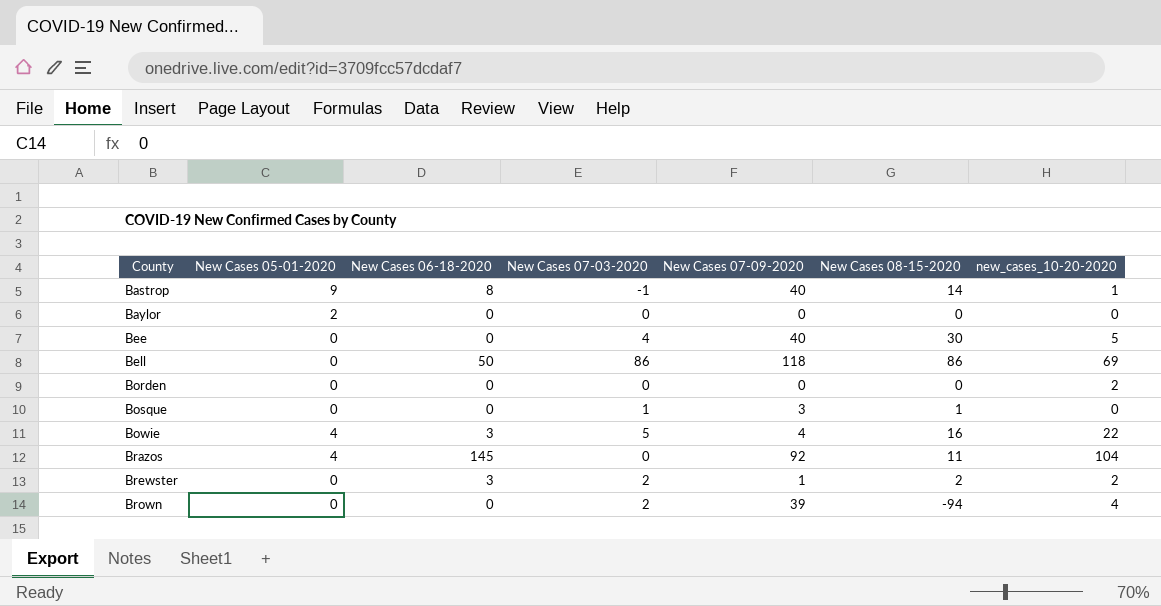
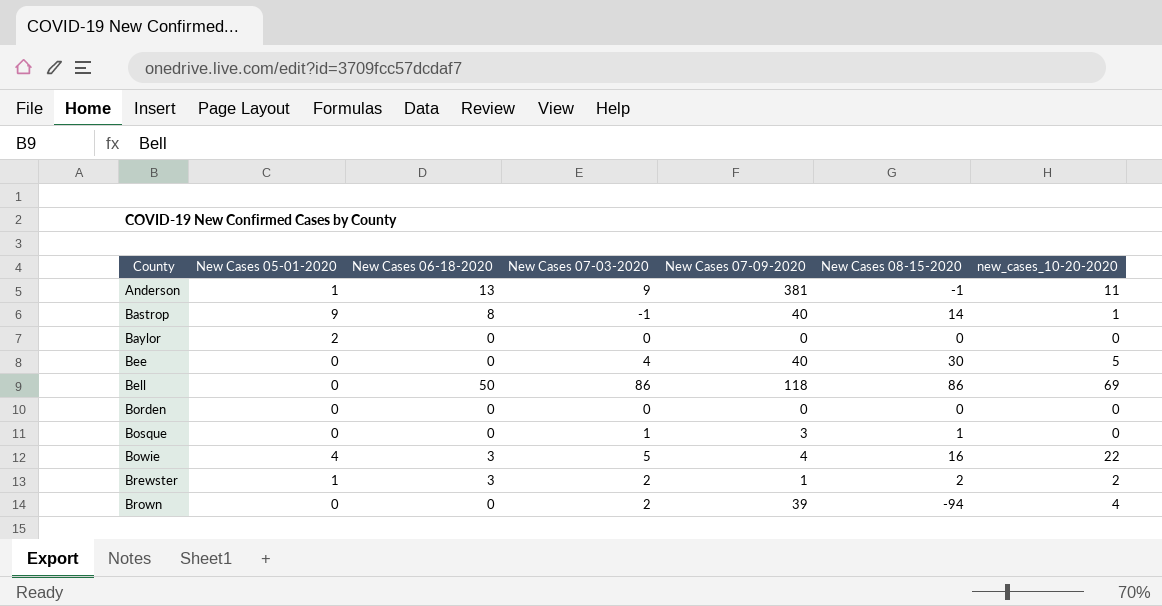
row Brazos: 4 | 145 | 0 | 92 | 11 | 104 -> none
row Anderson: none -> 1 | 13 | 9 | 381 | -1 | 11
Borden | new_cases_10-20-2020: 2 -> 0
Brewster | New Cases 05-01-2020: 0 -> 1

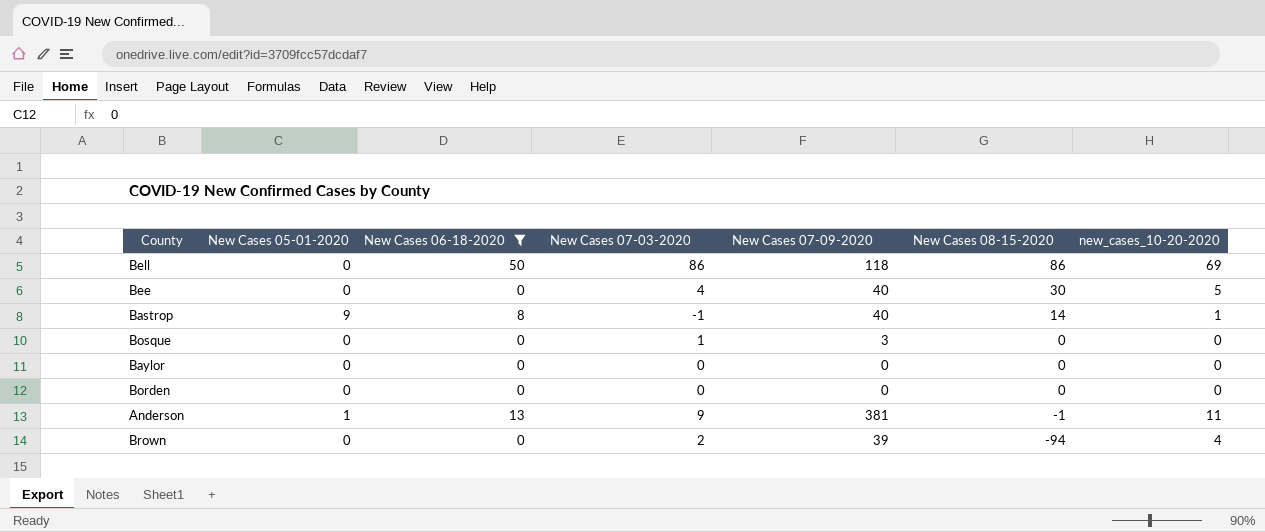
filter: none -> New Cases 06-18-2020 != 3
row order: County ascending -> New Cases 08-15-2020 descending
Bosque | New Cases 08-15-2020: 1 -> 0
Baylor | New Cases 05-01-2020: 2 -> 0

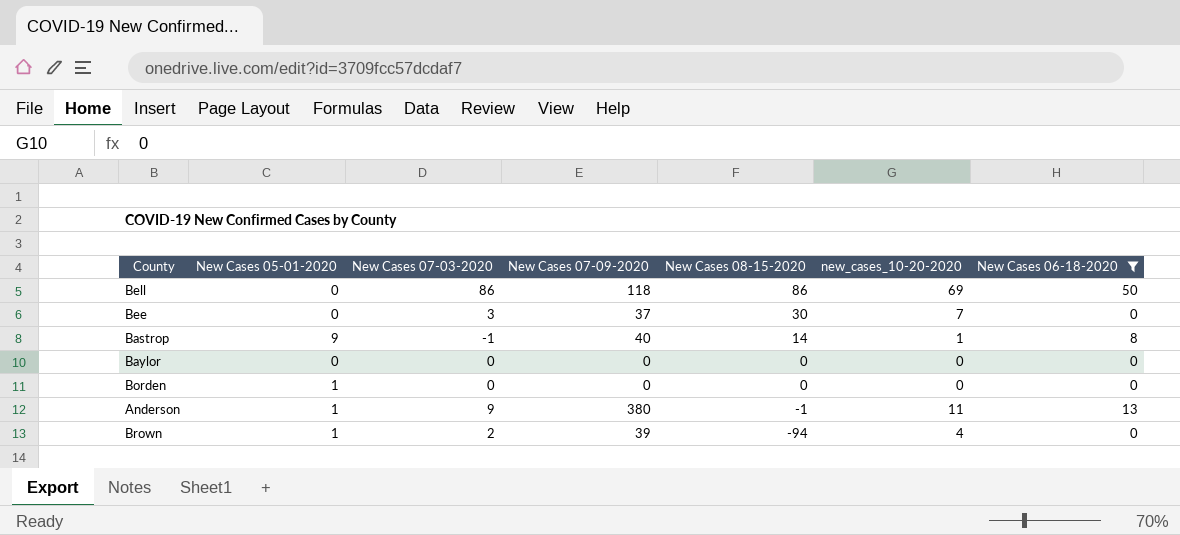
column New Cases 06-18-2020 | position: 3 -> 7
row Bosque: 0 | 0 | 1 | 3 | 0 | 0 -> none
Bee | New Cases 07-03-2020: 4 -> 3
Bee | New Cases 07-09-2020: 40 -> 37
Bee | new_cases_10-20-2020: 5 -> 7
Borden | New Cases 05-01-2020: 0 -> 1
Anderson | New Cases 07-09-2020: 381 -> 380
Brown | New Cases 05-01-2020: 0 -> 1

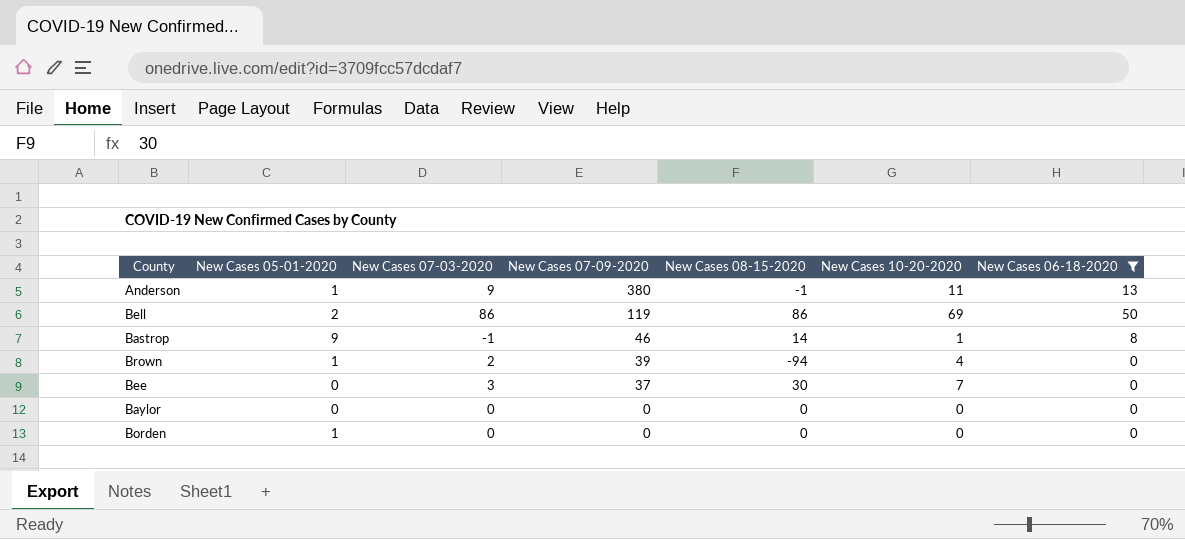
row order: New Cases 08-15-2020 descending -> New Cases 07-09-2020 descending
column name: new_cases_10-20-2020 -> New Cases 10-20-2020
Bell | New Cases 05-01-2020: 0 -> 2
Bell | New Cases 07-09-2020: 118 -> 119
Bastrop | New Cases 07-09-2020: 40 -> 46

